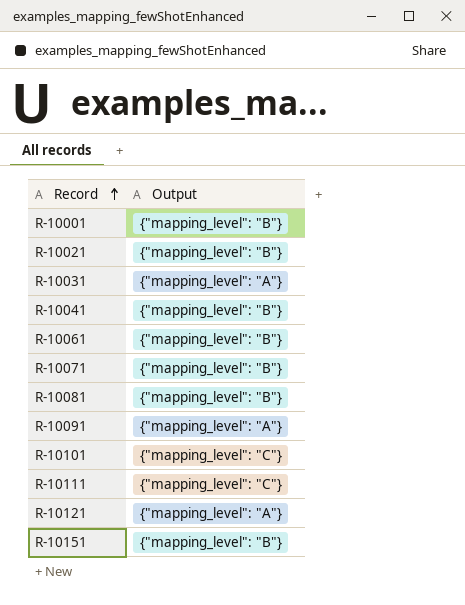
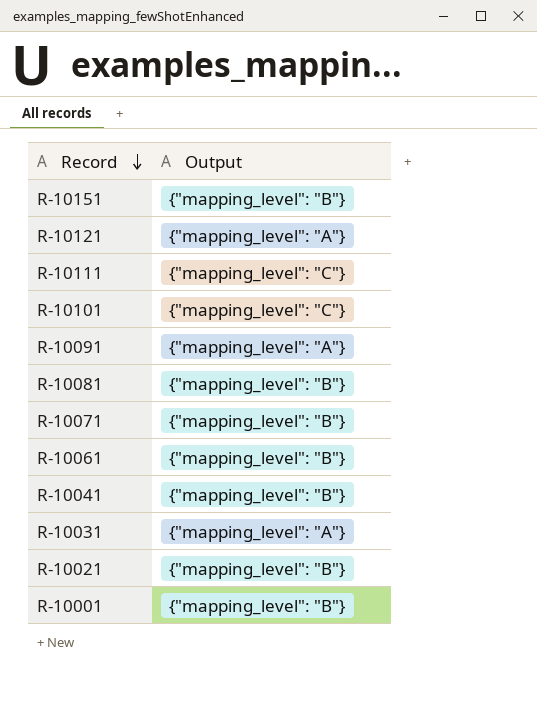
row order: Record ascending -> Record descending

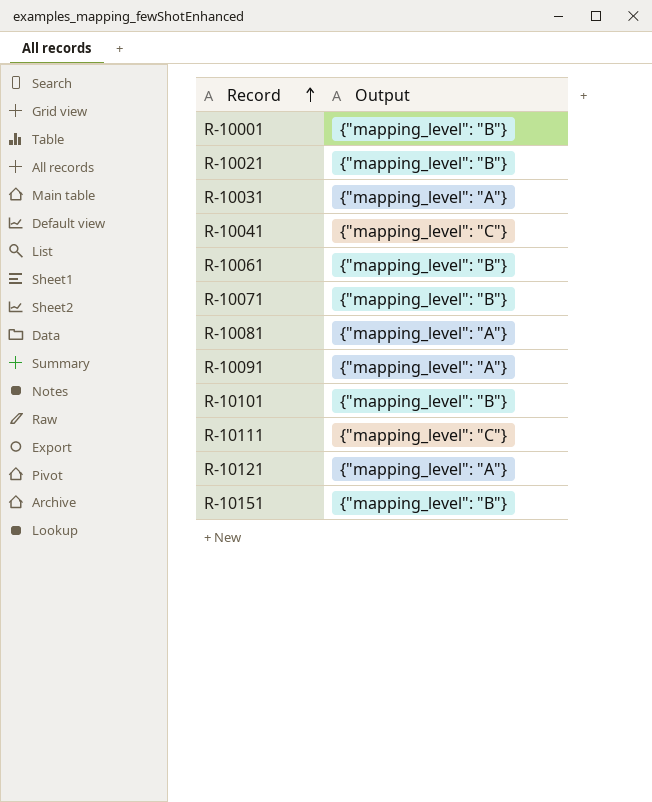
row order: Record descending -> Record ascending
R-10041 | Output: {"mapping_level": "B"} -> {"mapping_level": "C"}
R-10081 | Output: {"mapping_level": "B"} -> {"mapping_level": "A"}
R-10101 | Output: {"mapping_level": "C"} -> {"mapping_level": "B"}

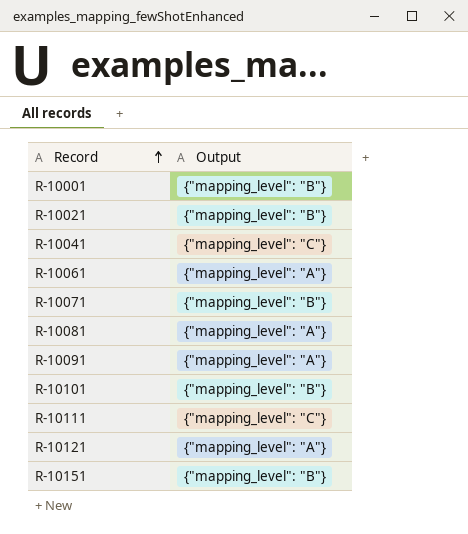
row R-10031: {"mapping_level": "A"} -> none
R-10061 | Output: {"mapping_level": "B"} -> {"mapping_level": "A"}

